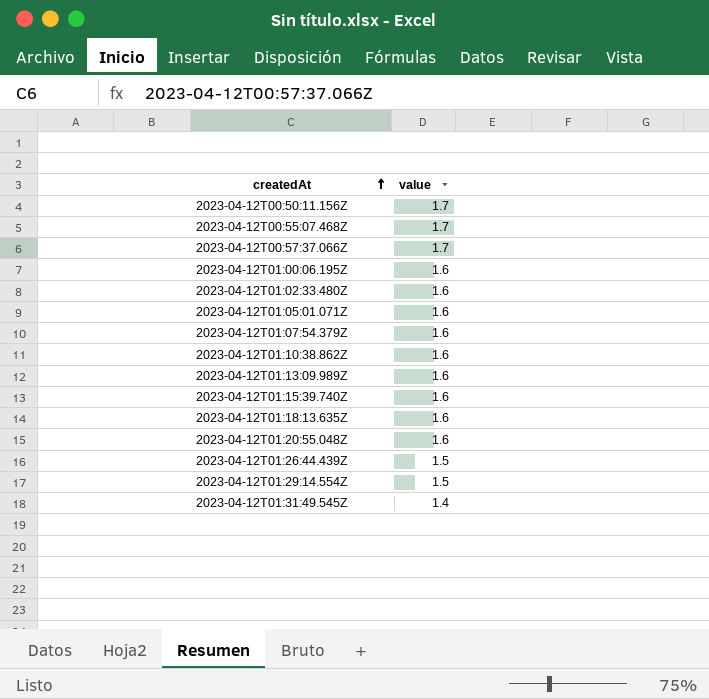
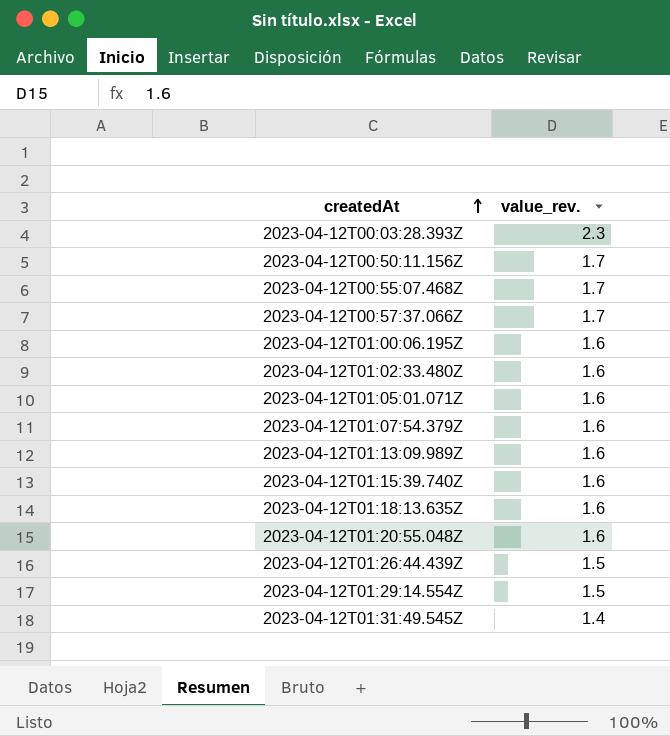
column name: value -> value_rev.
row 2023-04-12T01:10:38.862Z: 1.6 -> none
row 2023-04-12T00:03:28.393Z: none -> 2.3

